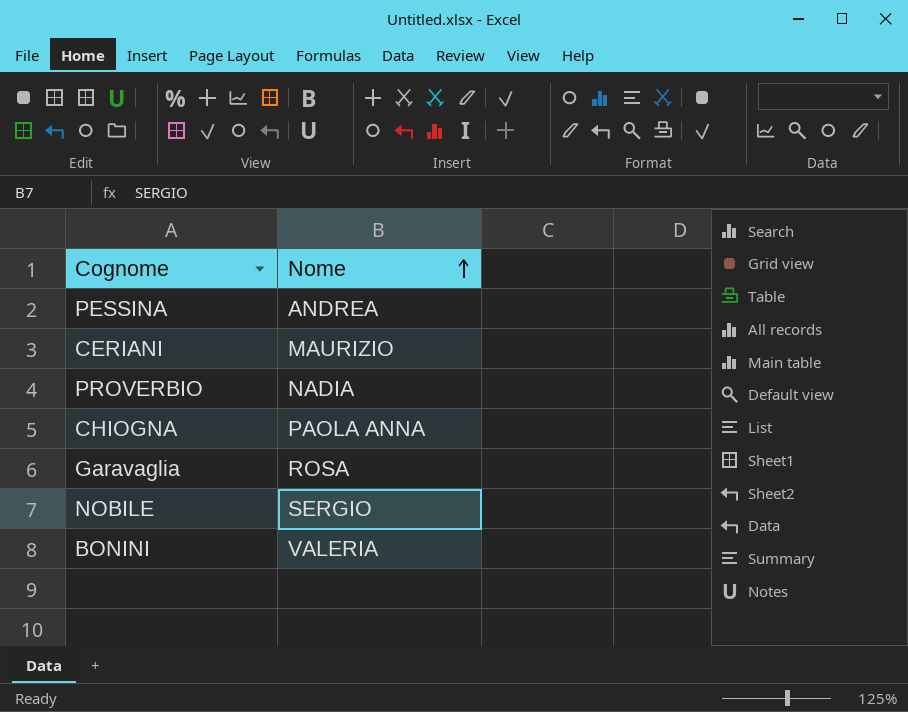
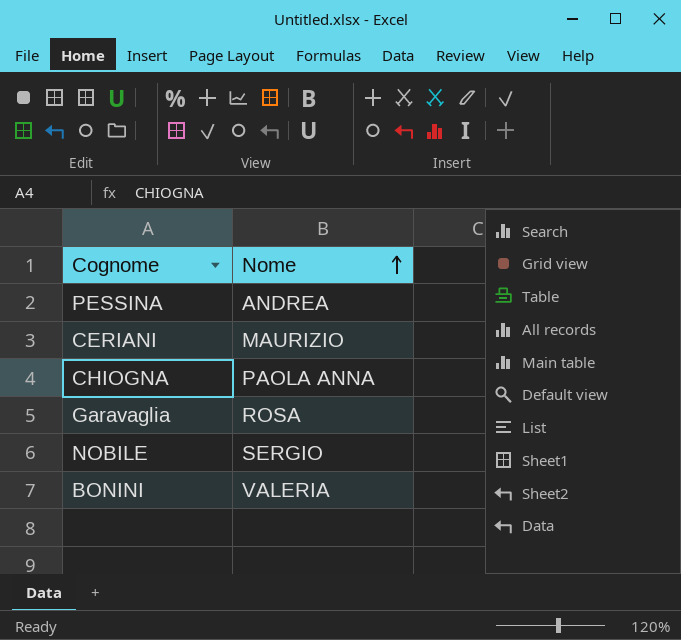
row PROVERBIO: NADIA -> none

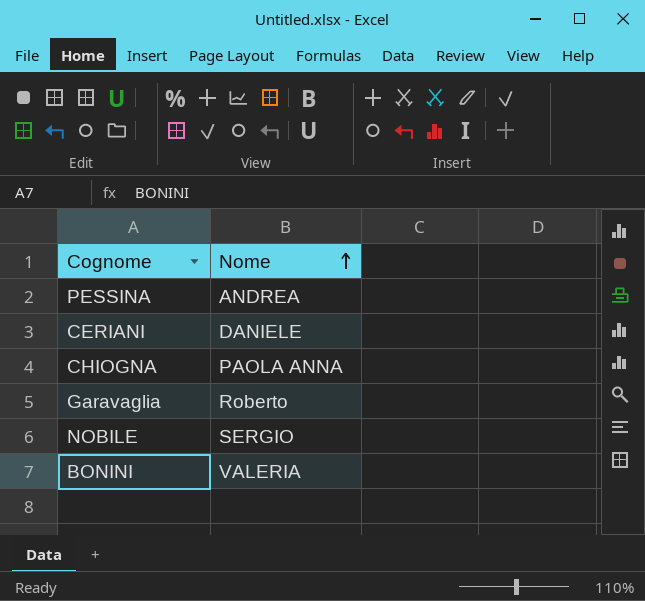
CERIANI | Nome: MAURIZIO -> DANIELE
Garavaglia | Nome: ROSA -> Roberto

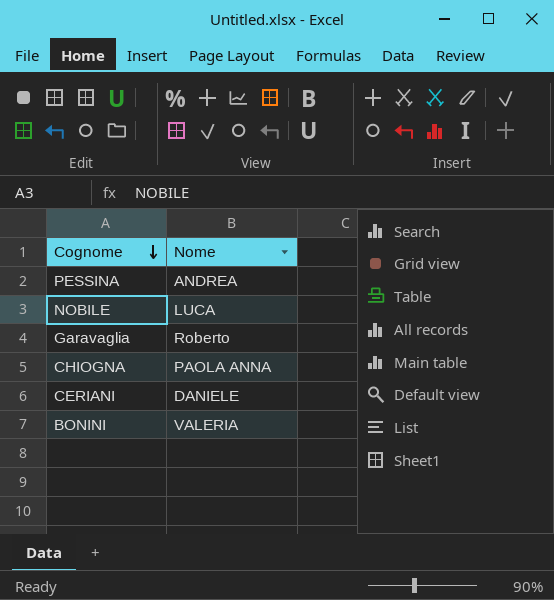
row order: Nome ascending -> Cognome descending
NOBILE | Nome: SERGIO -> LUCA

